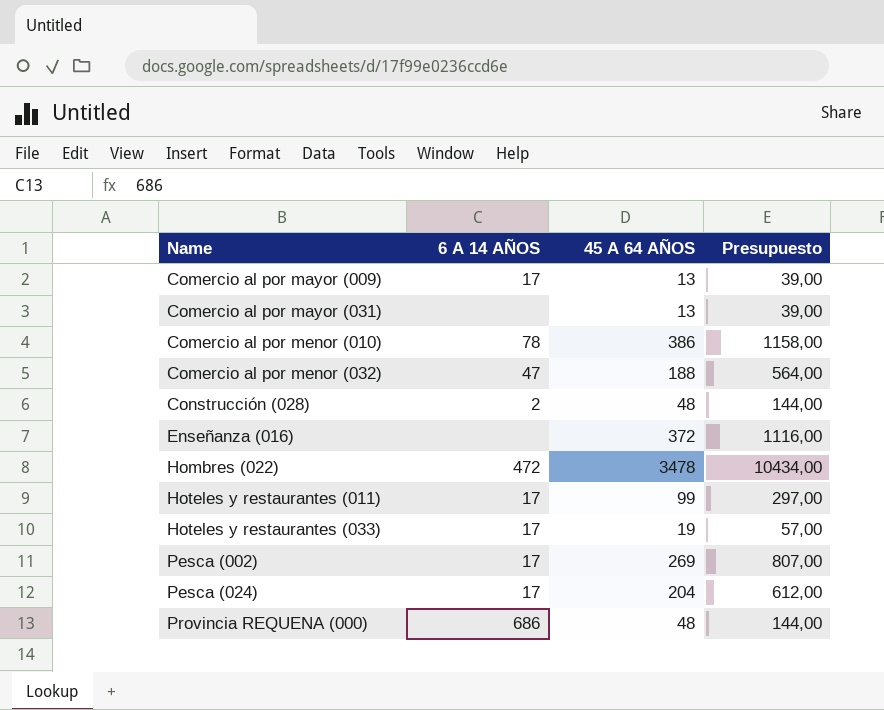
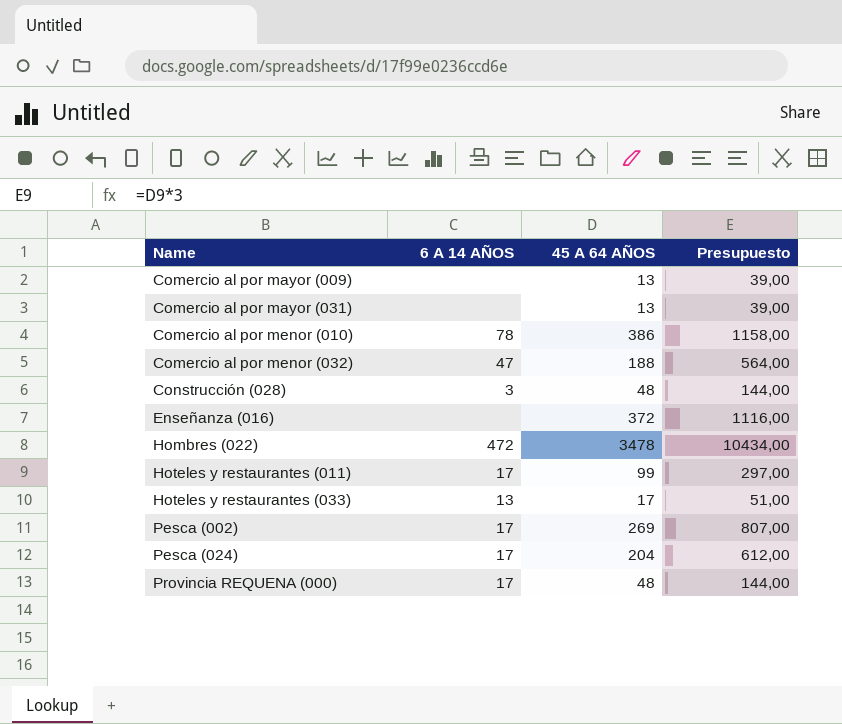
Comercio al por mayor (009) | 6 A 14 AÑOS: 17 -> none
Construcción (028) | 6 A 14 AÑOS: 2 -> 3
Hoteles y restaurantes (033) | 6 A 14 AÑOS: 17 -> 13
Hoteles y restaurantes (033) | 45 A 64 AÑOS: 19 -> 17
Hoteles y restaurantes (033) | Presupuesto: 57,00 -> 51,00
Provincia REQUENA (000) | 6 A 14 AÑOS: 686 -> 17

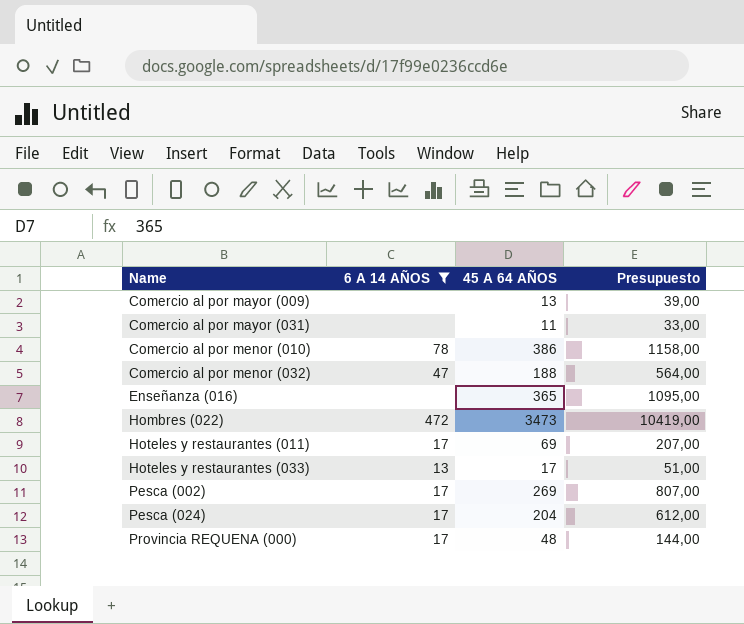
filter: none -> 6 A 14 AÑOS != 3
Comercio al por mayor (031) | 45 A 64 AÑOS: 13 -> 11
Comercio al por mayor (031) | Presupuesto: 39,00 -> 33,00
Enseñanza (016) | 45 A 64 AÑOS: 372 -> 365
Enseñanza (016) | Presupuesto: 1116,00 -> 1095,00
Hombres (022) | 45 A 64 AÑOS: 3478 -> 3473
Hombres (022) | Presupuesto: 10434,00 -> 10419,00
Hoteles y restaurantes (011) | 45 A 64 AÑOS: 99 -> 69
Hoteles y restaurantes (011) | Presupuesto: 297,00 -> 207,00

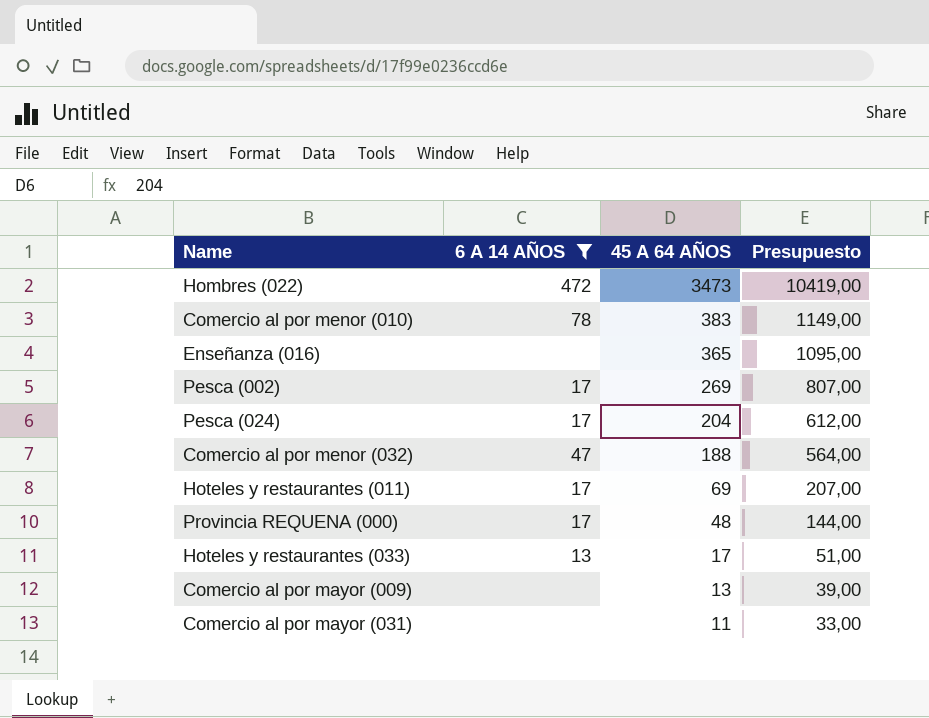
row order: Name ascending -> 45 A 64 AÑOS descending
Comercio al por menor (010) | 45 A 64 AÑOS: 386 -> 383
Comercio al por menor (010) | Presupuesto: 1158,00 -> 1149,00

